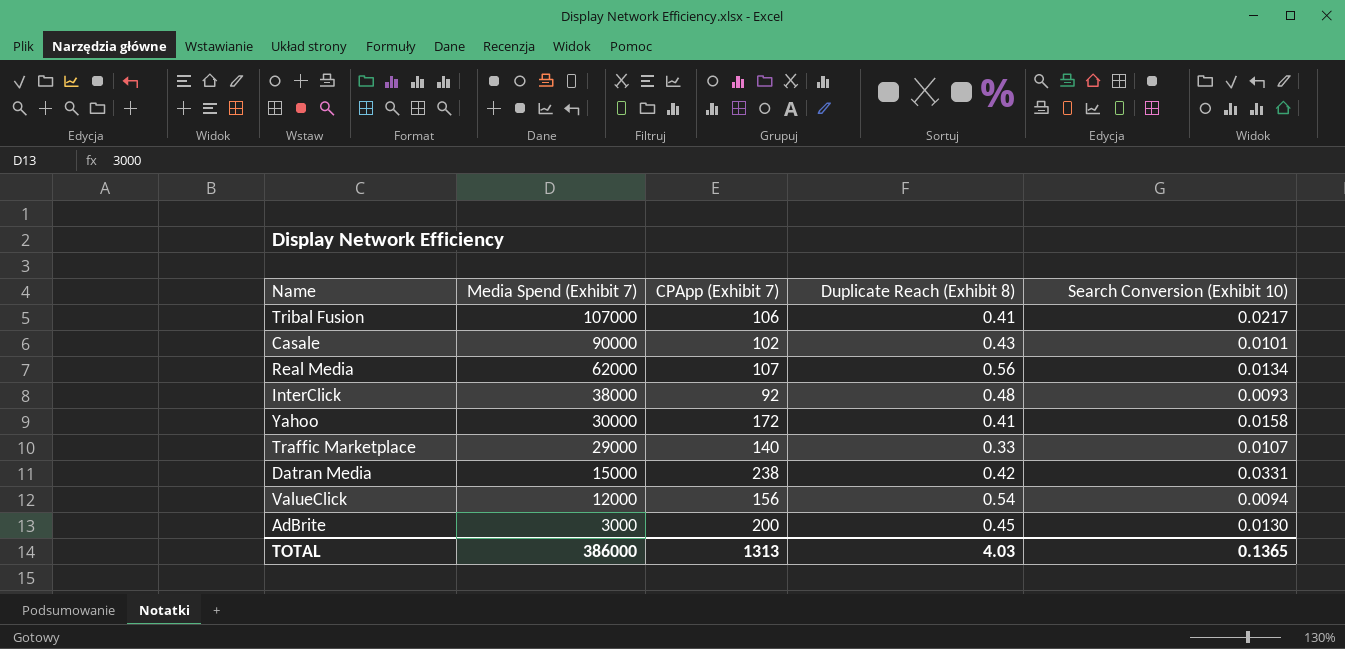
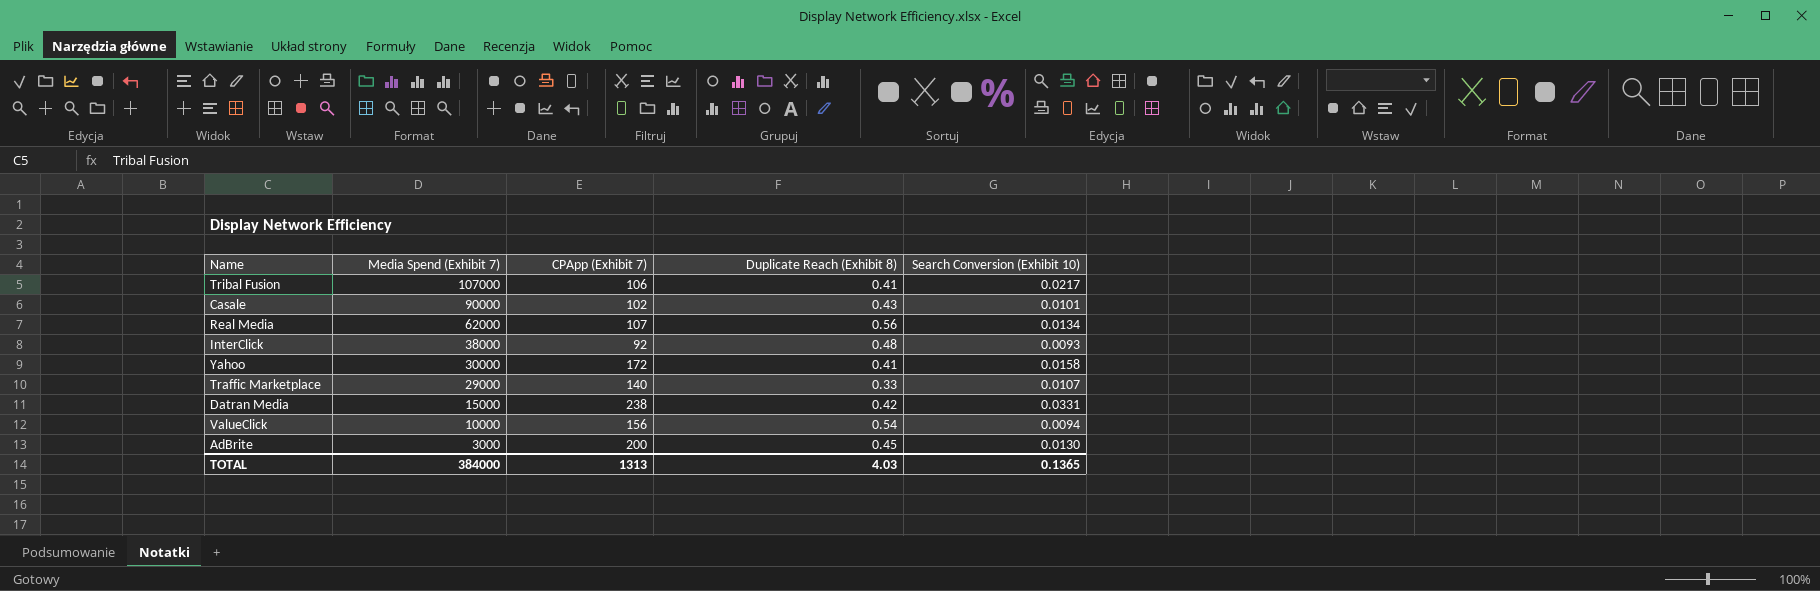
ValueClick | Media Spend (Exhibit 7): 12000 -> 10000
TOTAL | Media Spend (Exhibit 7): 386000 -> 384000

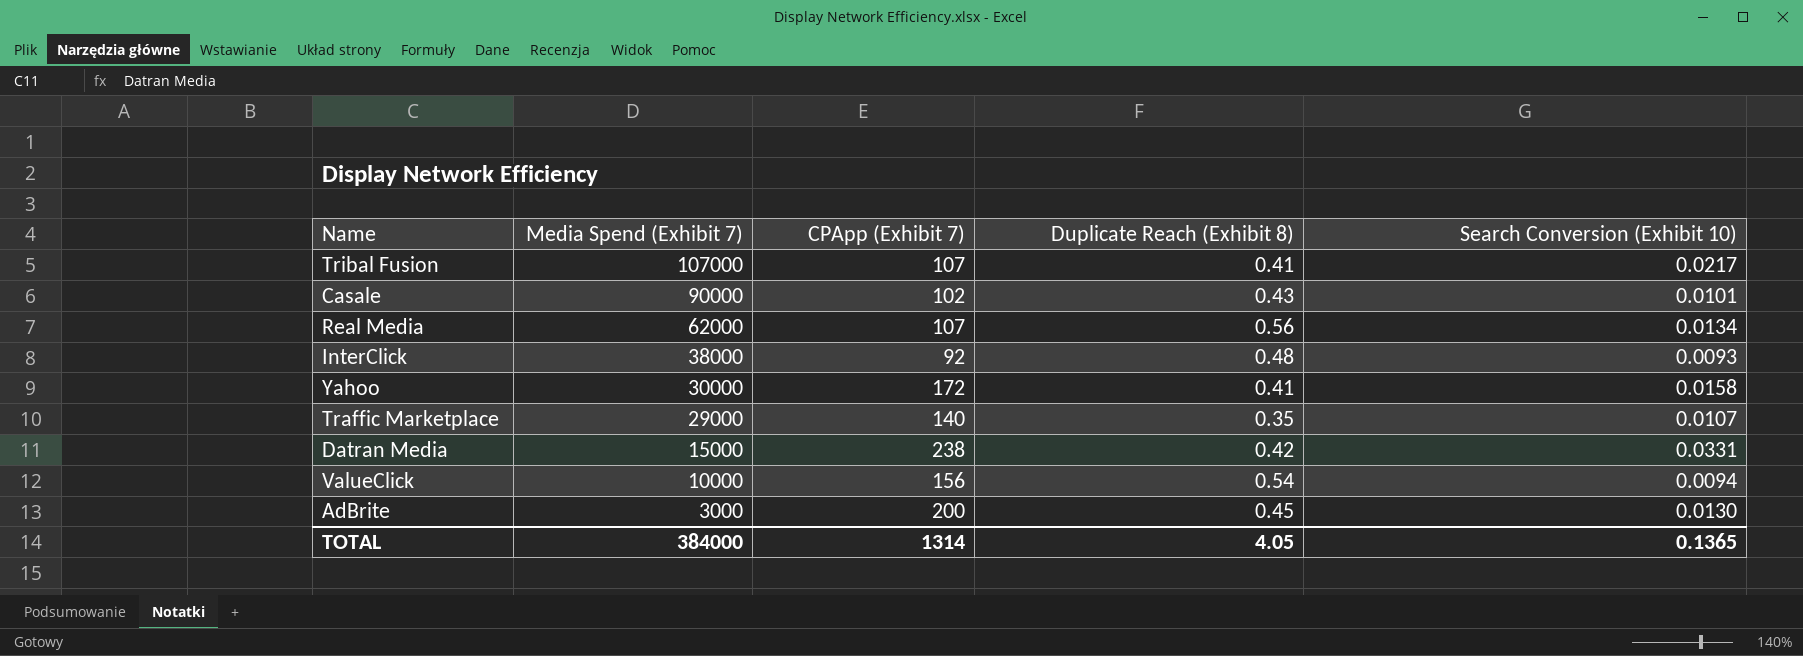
Tribal Fusion | CPApp (Exhibit 7): 106 -> 107
Traffic Marketplace | Duplicate Reach (Exhibit 8): 0.33 -> 0.35
TOTAL | CPApp (Exhibit 7): 1313 -> 1314
TOTAL | Duplicate Reach (Exhibit 8): 4.03 -> 4.05

